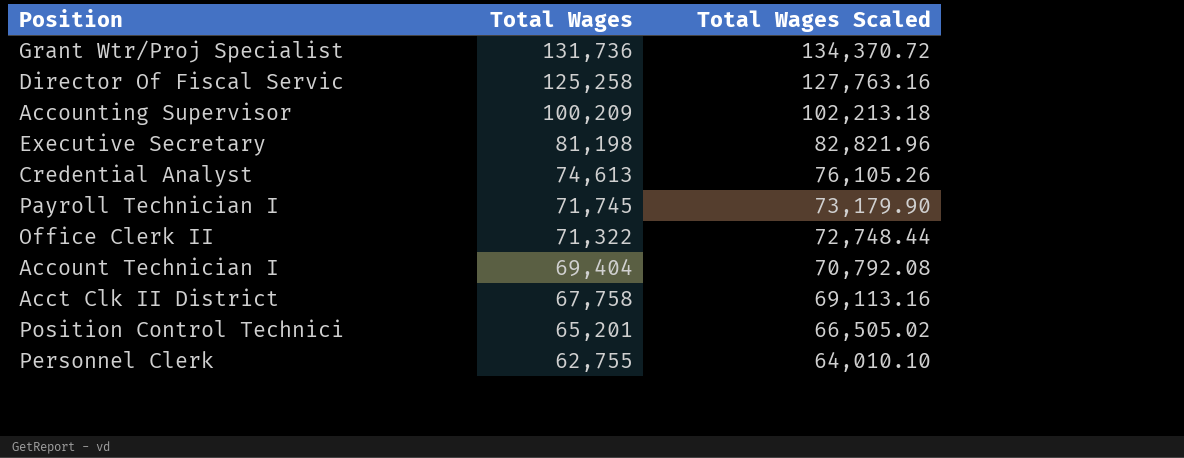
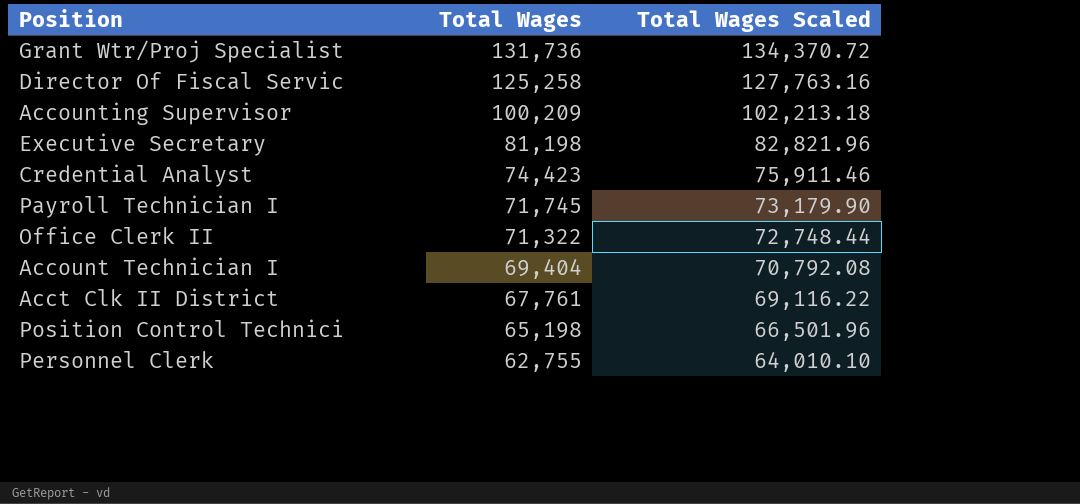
Credential Analyst | Total Wages: 74,613 -> 74,423
Credential Analyst | Total Wages Scaled: 76,105.26 -> 75,911.46
Acct Clk II District | Total Wages: 67,758 -> 67,761
Acct Clk II District | Total Wages Scaled: 69,113.16 -> 69,116.22
Position Control Technici | Total Wages: 65,201 -> 65,198
Position Control Technici | Total Wages Scaled: 66,505.02 -> 66,501.96

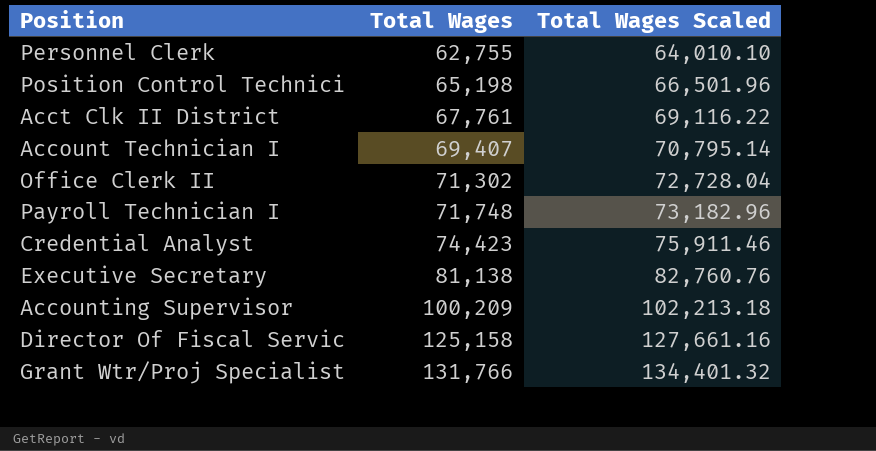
row order: Total Wages descending -> Total Wages ascending
Account Technician I | Total Wages: 69,404 -> 69,407
Account Technician I | Total Wages Scaled: 70,792.08 -> 70,795.14
Office Clerk II | Total Wages: 71,322 -> 71,302
Office Clerk II | Total Wages Scaled: 72,748.44 -> 72,728.04
Payroll Technician I | Total Wages: 71,745 -> 71,748
Payroll Technician I | Total Wages Scaled: 73,179.90 -> 73,182.96
Executive Secretary | Total Wages: 81,198 -> 81,138
Executive Secretary | Total Wages Scaled: 82,821.96 -> 82,760.76
Director Of Fiscal Servic | Total Wages: 125,258 -> 125,158
Director Of Fiscal Servic | Total Wages Scaled: 127,763.16 -> 127,661.16
Grant Wtr/Proj Specialist | Total Wages: 131,736 -> 131,766
Grant Wtr/Proj Specialist | Total Wages Scaled: 134,370.72 -> 134,401.32

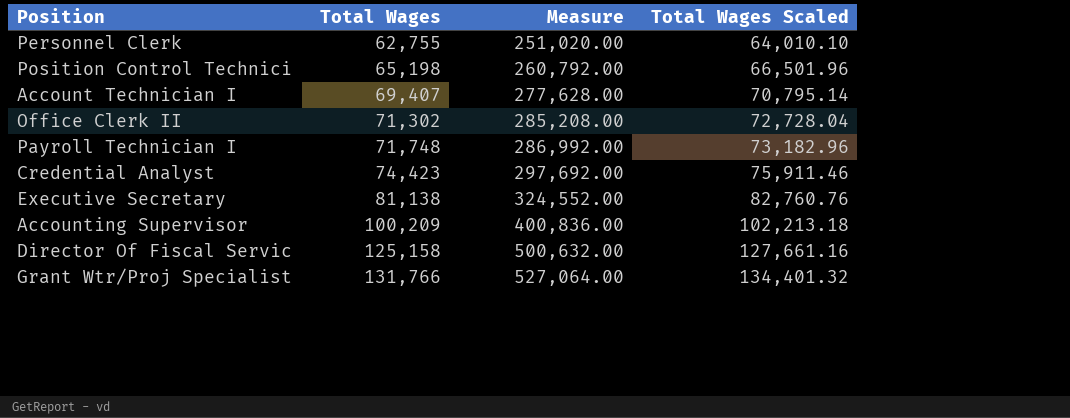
column Measure | formula: none -> [Total Wages] * 4
row Acct Clk II District: 67,761 | 69,116.22 -> none

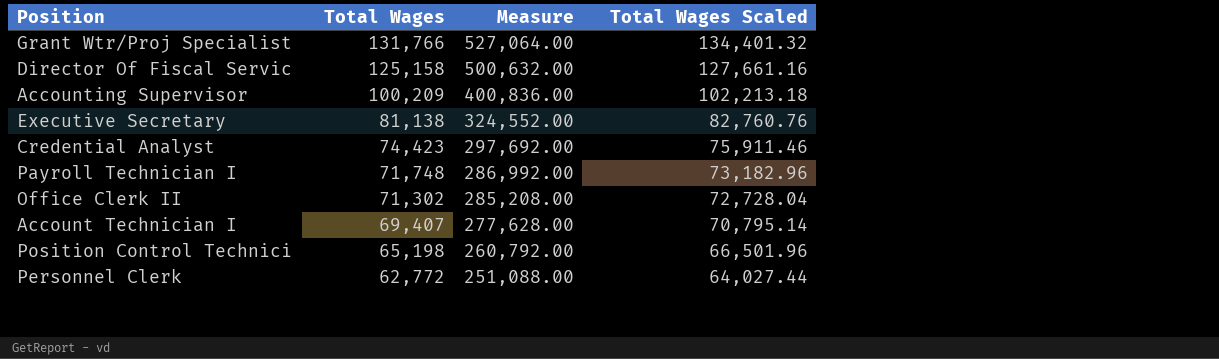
row order: Total Wages ascending -> Total Wages descending
Personnel Clerk | Total Wages: 62,755 -> 62,772
Personnel Clerk | Measure: 251,020.00 -> 251,088.00
Personnel Clerk | Total Wages Scaled: 64,010.10 -> 64,027.44

